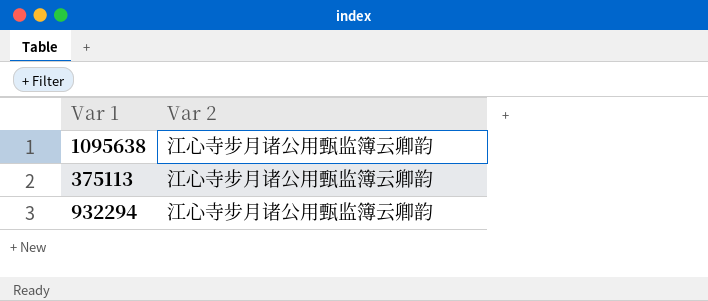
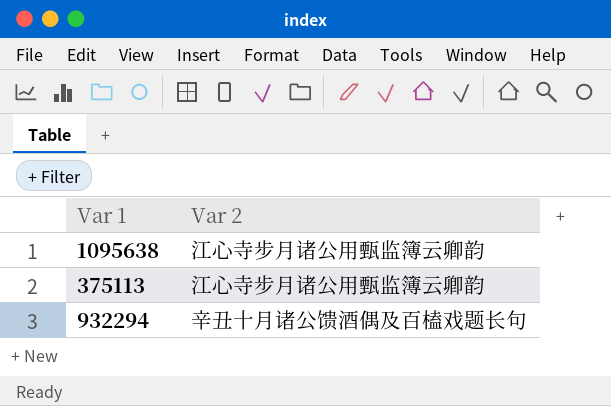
932294 | Var 2: 江心寺步月诸公用甄监簿云卿韵 -> 辛丑十月诸公馈酒偶及百榼戏题长句

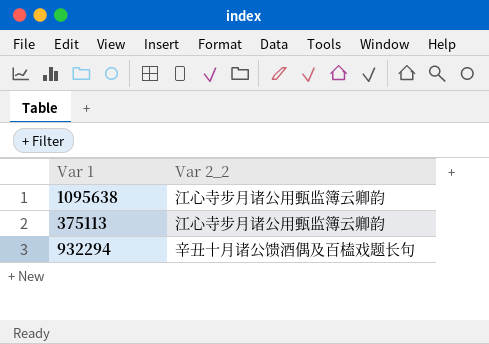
column name: Var 2 -> Var 2_2

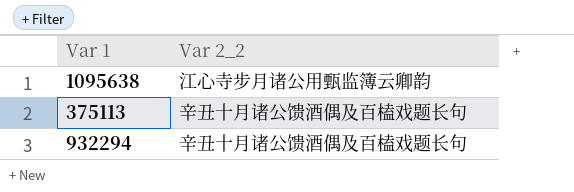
375113 | Var 2_2: 江心寺步月诸公用甄监簿云卿韵 -> 辛丑十月诸公馈酒偶及百榼戏题长句

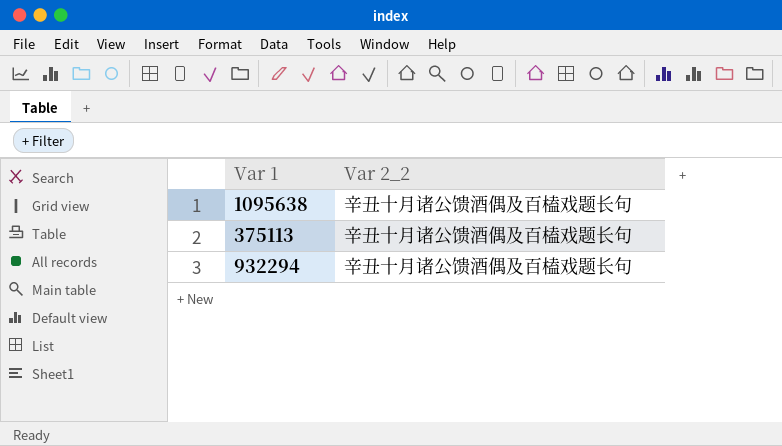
1095638 | Var 2_2: 江心寺步月诸公用甄监簿云卿韵 -> 辛丑十月诸公馈酒偶及百榼戏题长句

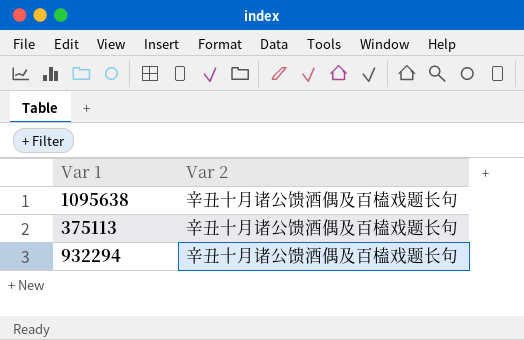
column name: Var 2_2 -> Var 2

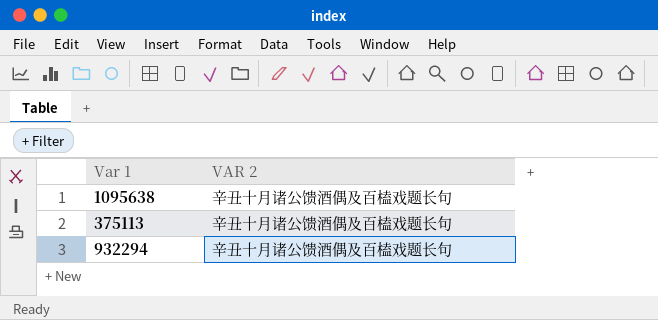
column name: Var 2 -> VAR 2

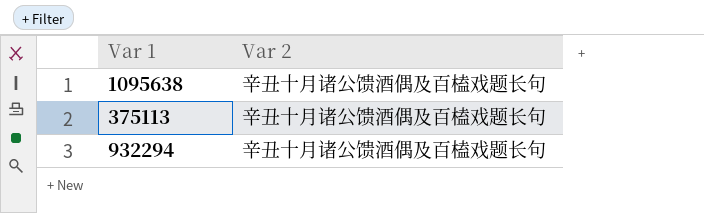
column name: VAR 2 -> Var 2

